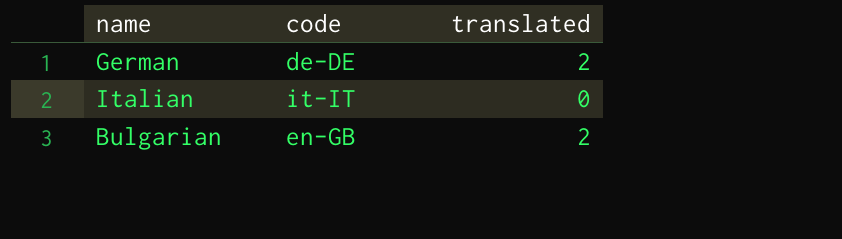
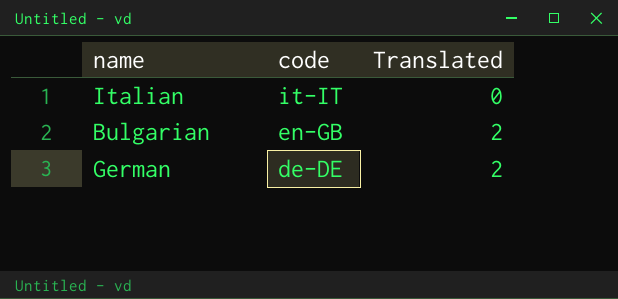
row order: none -> code descending
column name: translated -> Translated

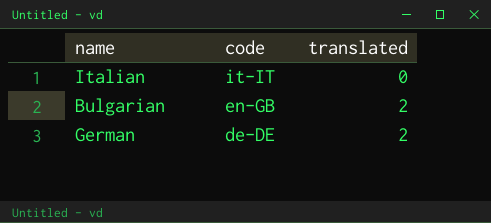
column name: Translated -> translated

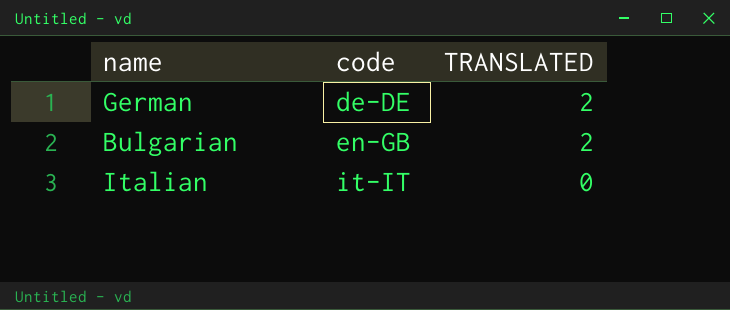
row order: code descending -> code ascending
column name: translated -> TRANSLATED

